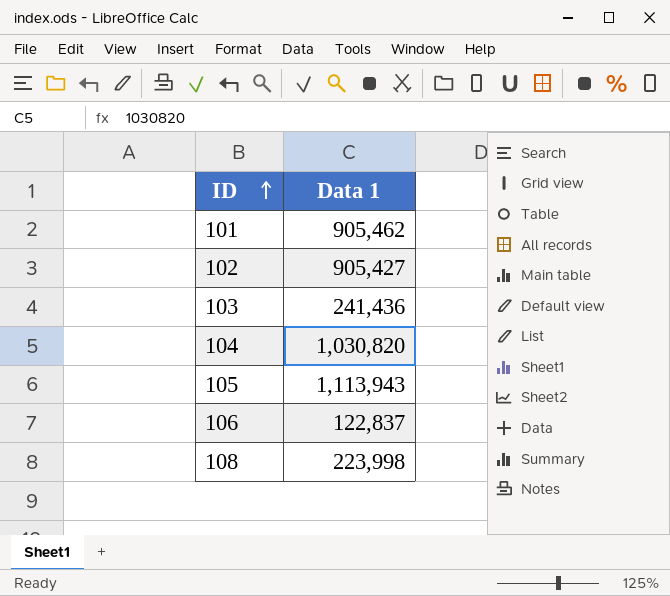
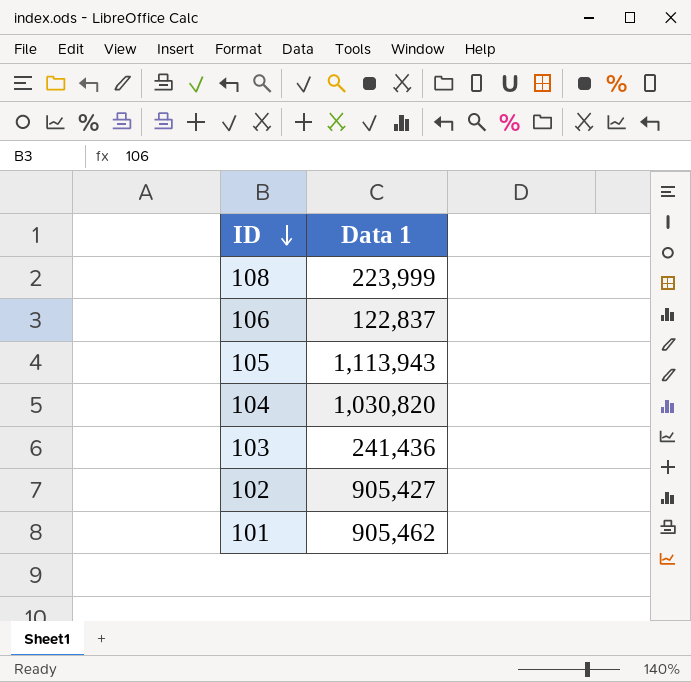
row order: ID ascending -> ID descending
108 | Data 1: 223,998 -> 223,999

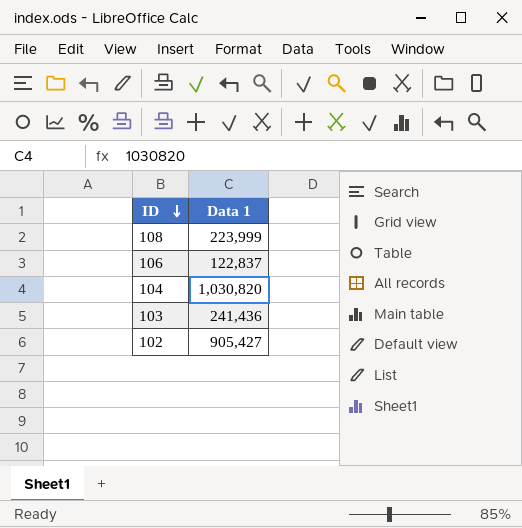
row 105: 1,113,943 -> none
row 101: 905,462 -> none

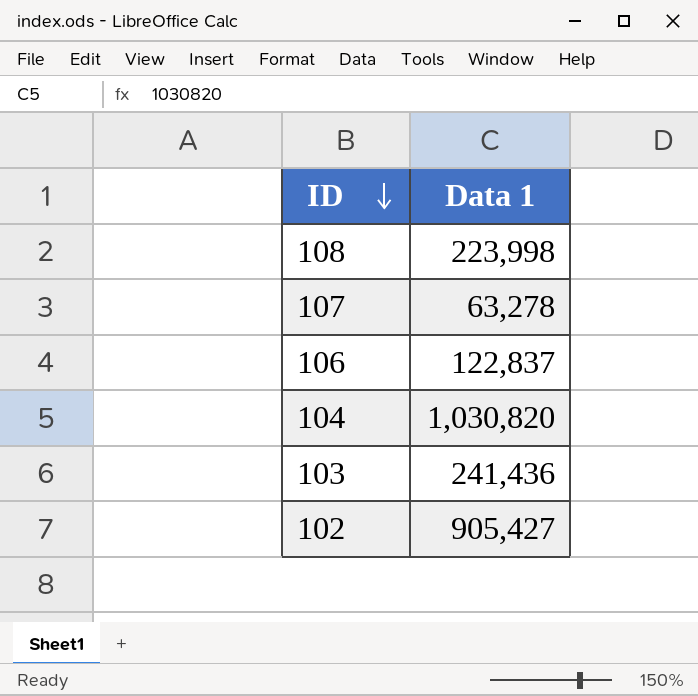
108 | Data 1: 223,999 -> 223,998
row 107: none -> 63,278

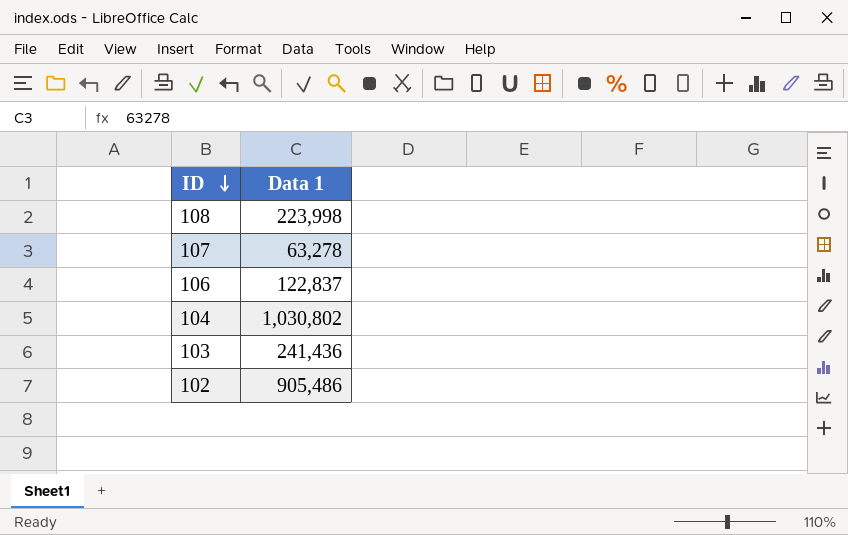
104 | Data 1: 1,030,820 -> 1,030,802
102 | Data 1: 905,427 -> 905,486

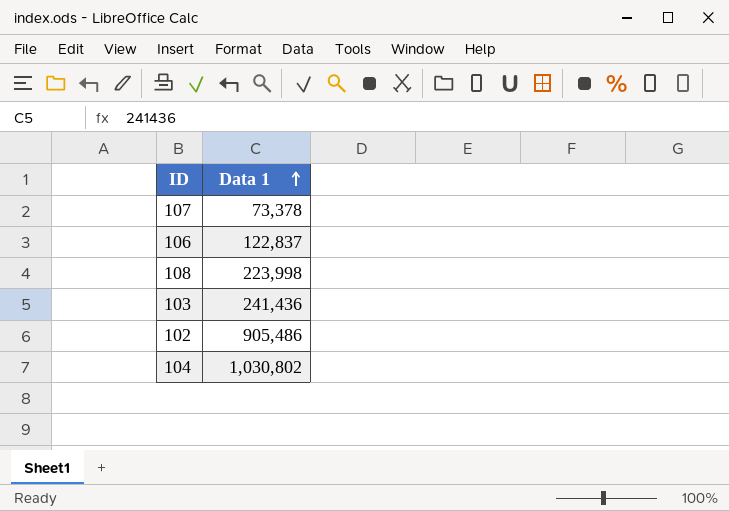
row order: ID descending -> Data 1 ascending
107 | Data 1: 63,278 -> 73,378

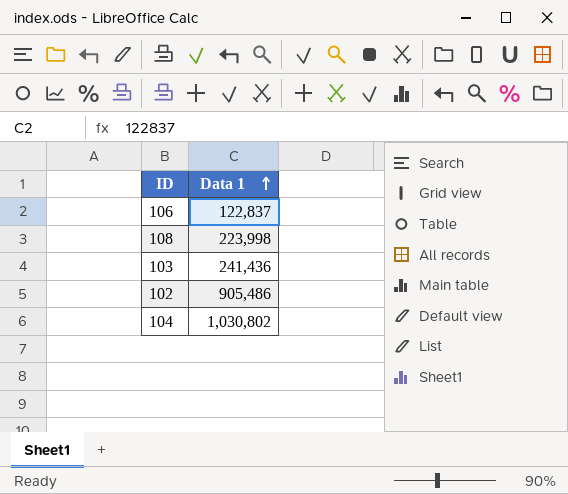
row 107: 73,378 -> none

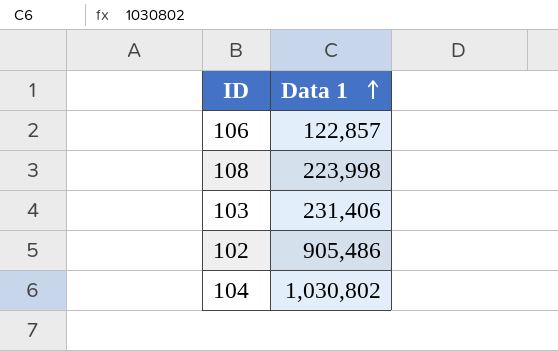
106 | Data 1: 122,837 -> 122,857
103 | Data 1: 241,436 -> 231,406

